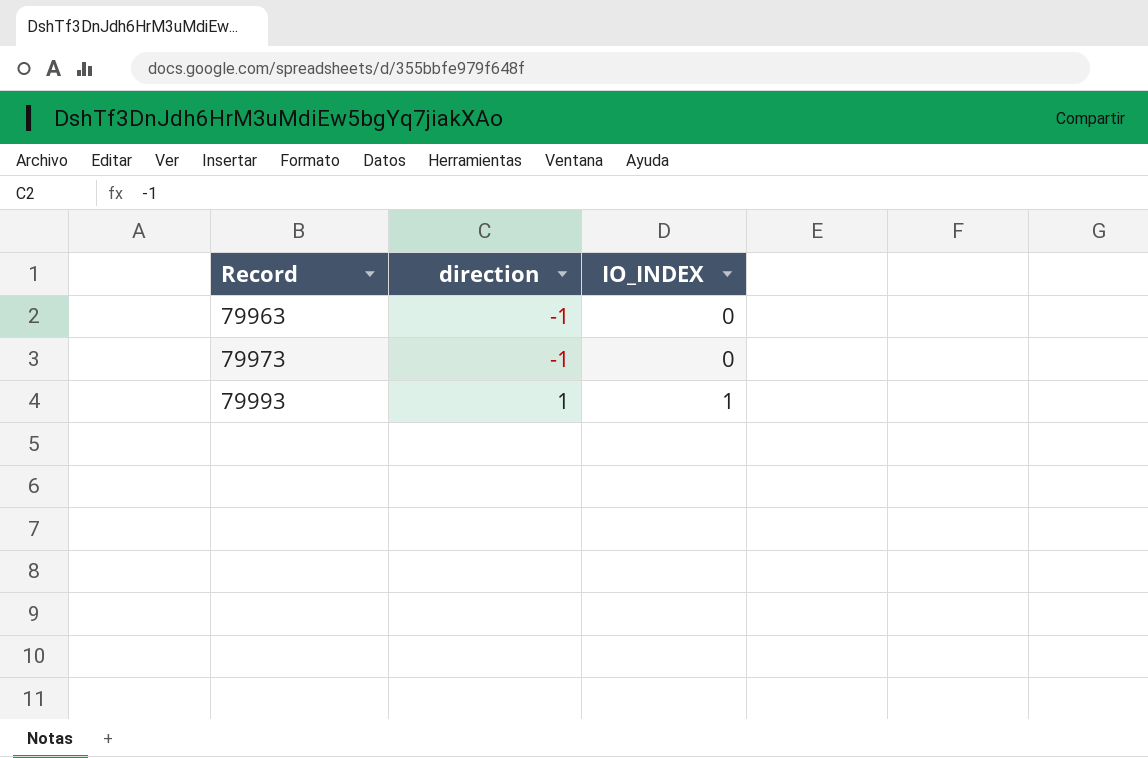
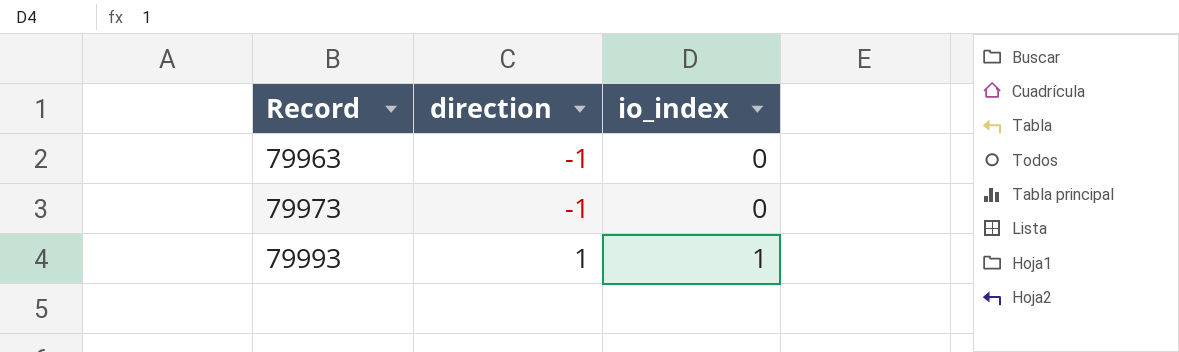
column name: IO_INDEX -> io_index

